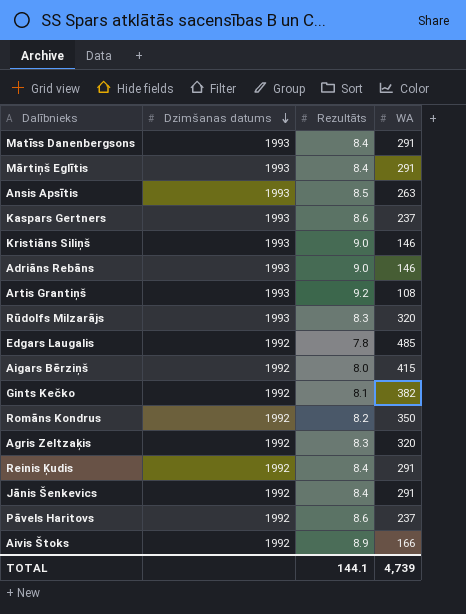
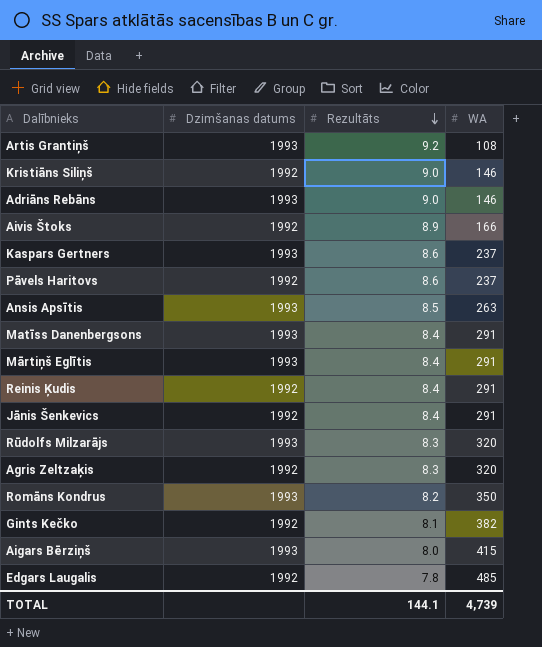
row order: Dzimšanas datums descending -> Rezultāts descending
Kristiāns Siliņš | Dzimšanas datums: 1993 -> 1992
Romāns Kondrus | Dzimšanas datums: 1992 -> 1993
Aigars Bērziņš | Dzimšanas datums: 1992 -> 1993

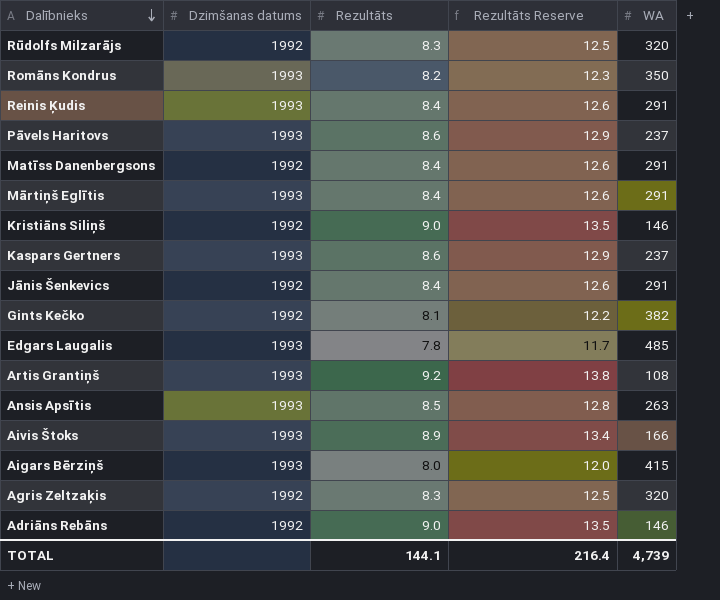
row order: Rezultāts descending -> Dalībnieks descending
column Rezultāts Reserve | formula: none -> [Rezultāts] * 1.5
Rūdolfs Milzarājs | Dzimšanas datums: 1993 -> 1992
Reinis Ķudis | Dzimšanas datums: 1992 -> 1993
Pāvels Haritovs | Dzimšanas datums: 1992 -> 1993
Matīss Danenbergsons | Dzimšanas datums: 1993 -> 1992
Edgars Laugalis | Dzimšanas datums: 1992 -> 1993
Aivis Štoks | Dzimšanas datums: 1992 -> 1993
Adriāns Rebāns | Dzimšanas datums: 1993 -> 1992

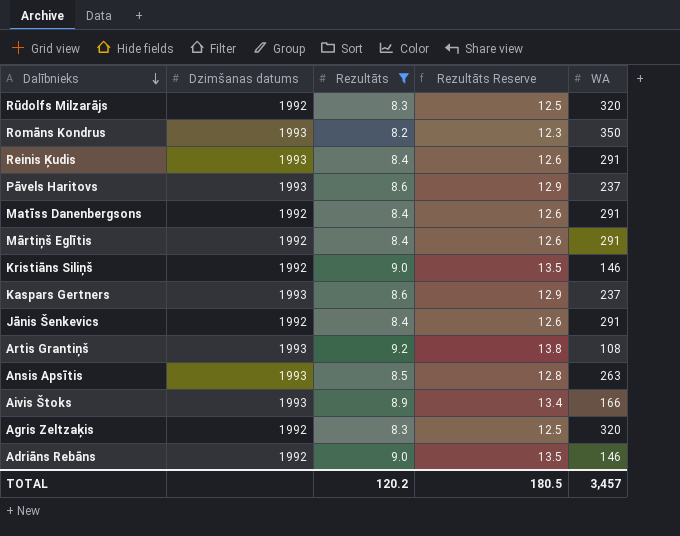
filter: none -> Rezultāts >= 8.2
Mārtiņš Eglītis | Dzimšanas datums: 1993 -> 1992
TOTAL | Rezultāts: 144.1 -> 120.2
TOTAL | Rezultāts Reserve: 216.4 -> 180.5
TOTAL | WA: 4,739 -> 3,457

